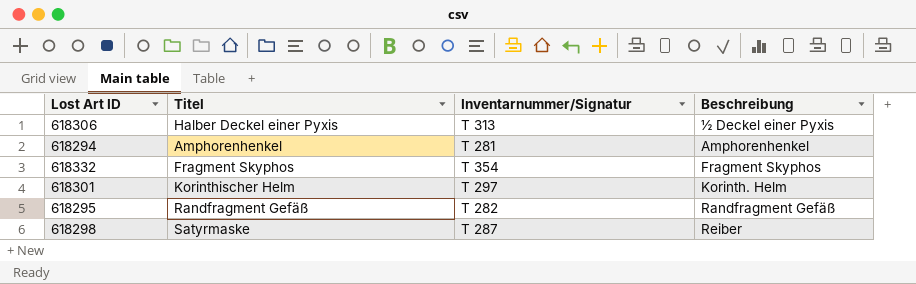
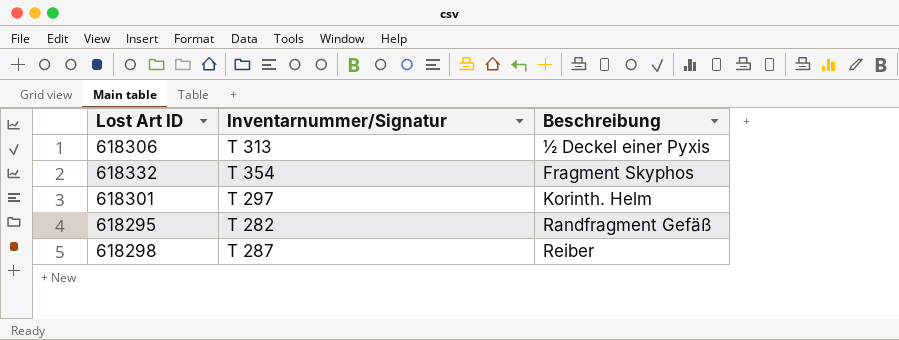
column Titel | position: 2 -> none
row 618294: Amphorenhenkel | T 281 | Amphorenhenkel -> none

